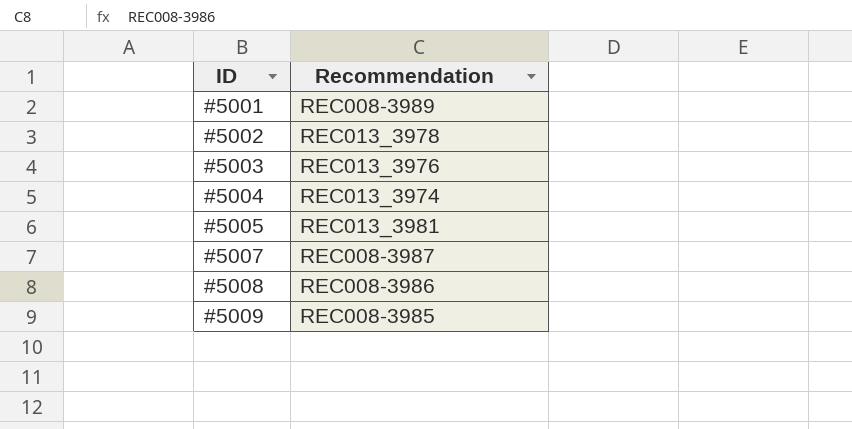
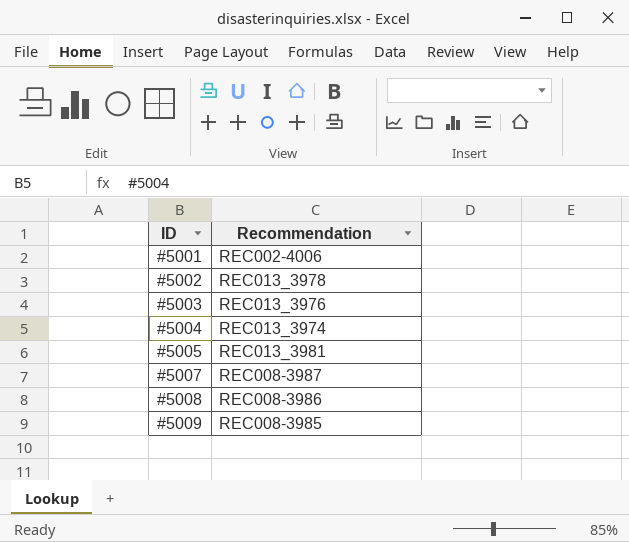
#5001 | Recommendation: REC008-3989 -> REC002-4006

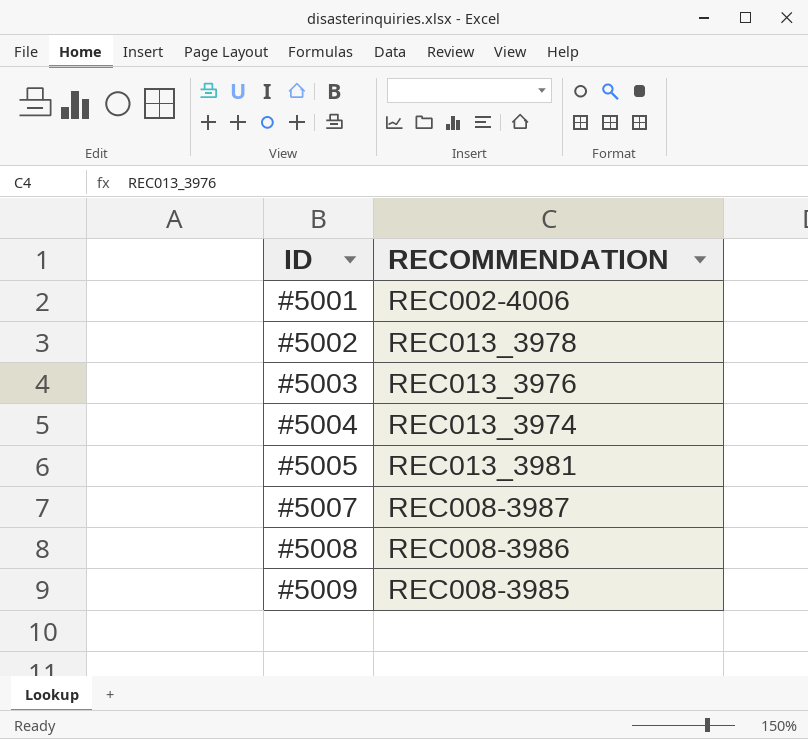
column name: Recommendation -> RECOMMENDATION

